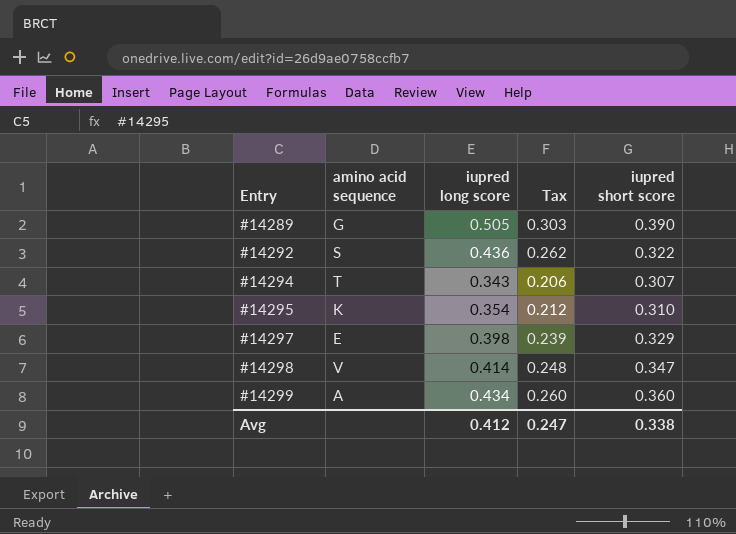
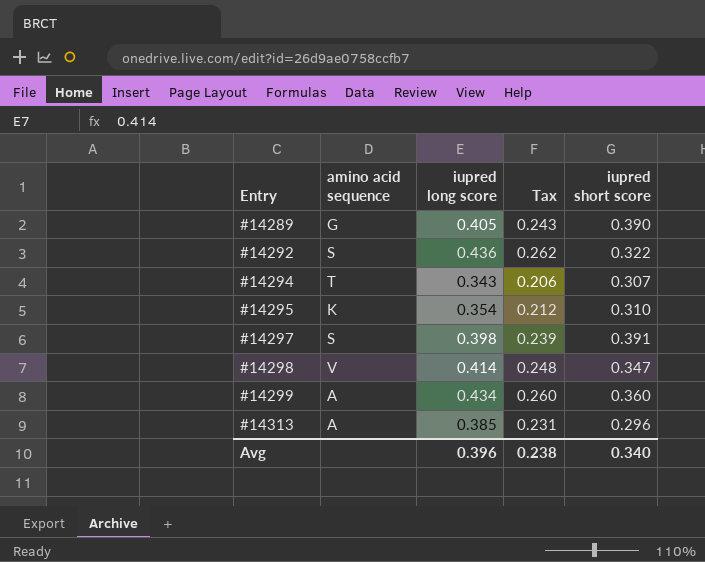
#14289 | iupred long score: 0.505 -> 0.405
#14289 | Tax: 0.303 -> 0.243
#14297 | amino acid sequence: E -> S
#14297 | iupred short score: 0.329 -> 0.391
row #14313: none -> A | 0.385 | 0.231 | 0.296
Avg | iupred long score: 0.412 -> 0.396
Avg | Tax: 0.247 -> 0.238
Avg | iupred short score: 0.338 -> 0.340

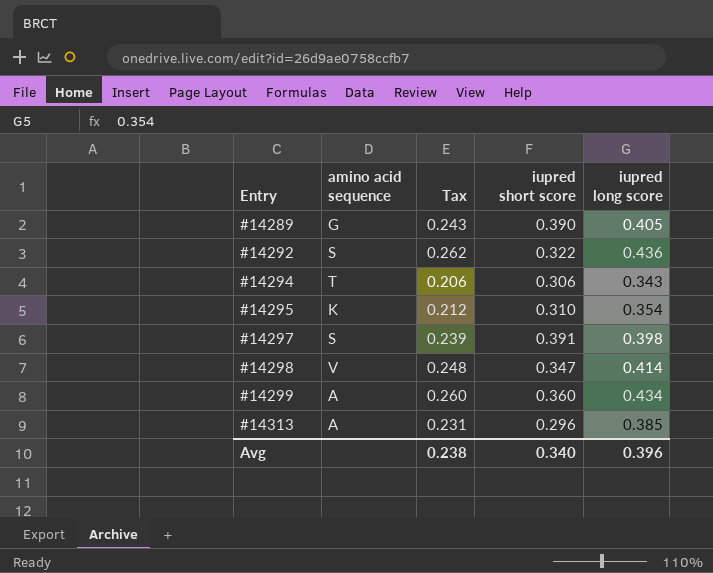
column iupred long score | position: 3 -> 5
#14294 | iupred short score: 0.307 -> 0.306

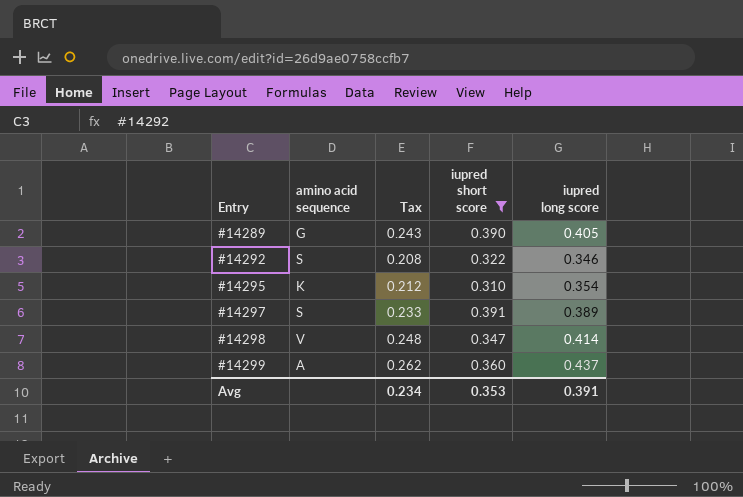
filter: none -> iupred short score >= 0.310
#14292 | Tax: 0.262 -> 0.208
#14292 | iupred long score: 0.436 -> 0.346
#14297 | Tax: 0.239 -> 0.233
#14297 | iupred long score: 0.398 -> 0.389
#14299 | Tax: 0.260 -> 0.262
#14299 | iupred long score: 0.434 -> 0.437
Avg | Tax: 0.238 -> 0.234
Avg | iupred short score: 0.340 -> 0.353
Avg | iupred long score: 0.396 -> 0.391

